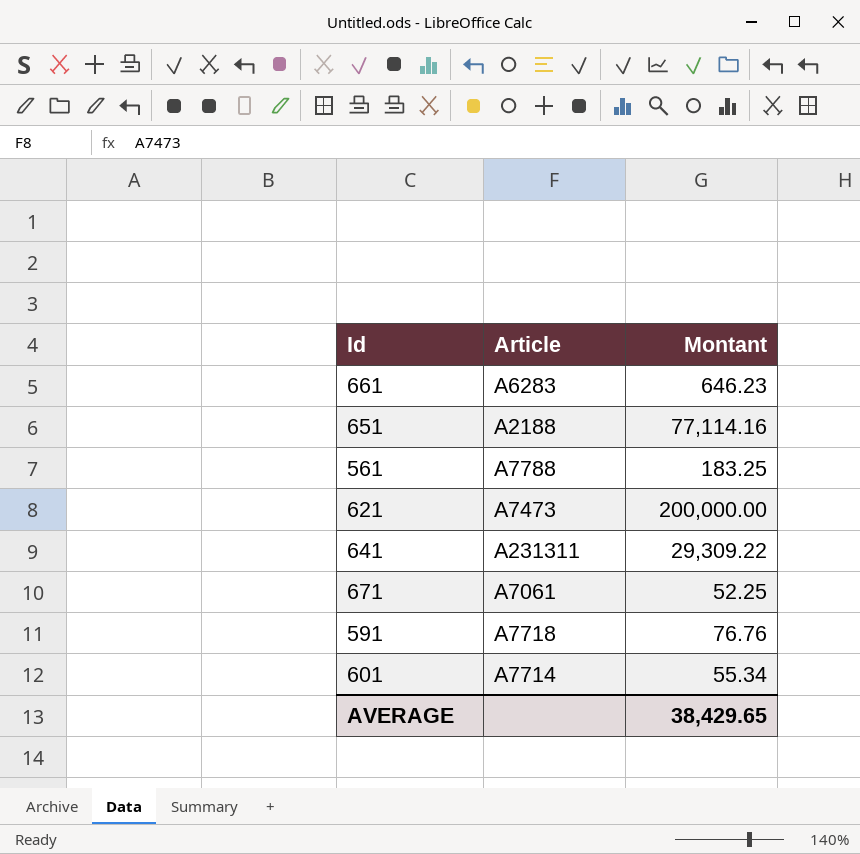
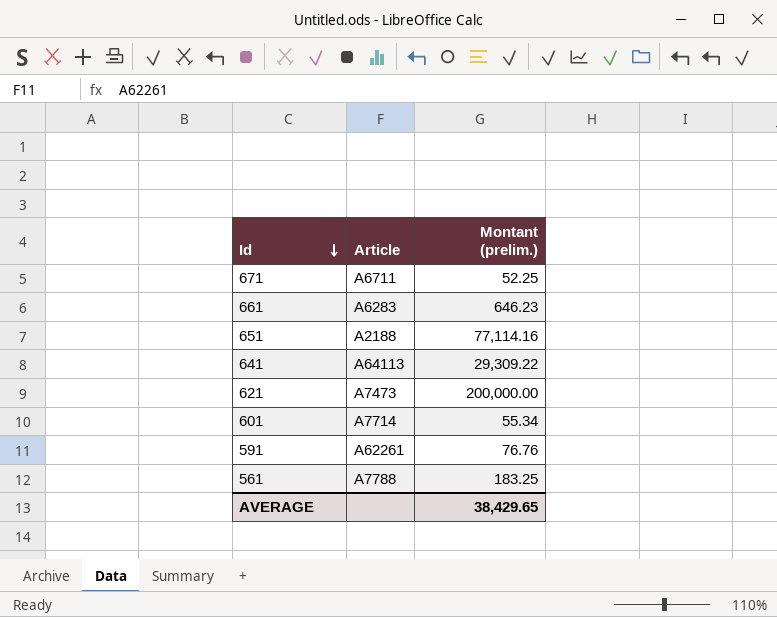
row order: none -> Id descending
column name: Montant -> Montant (prelim.)
671 | Article: A7061 -> A6711
641 | Article: A231311 -> A64113
591 | Article: A7718 -> A62261

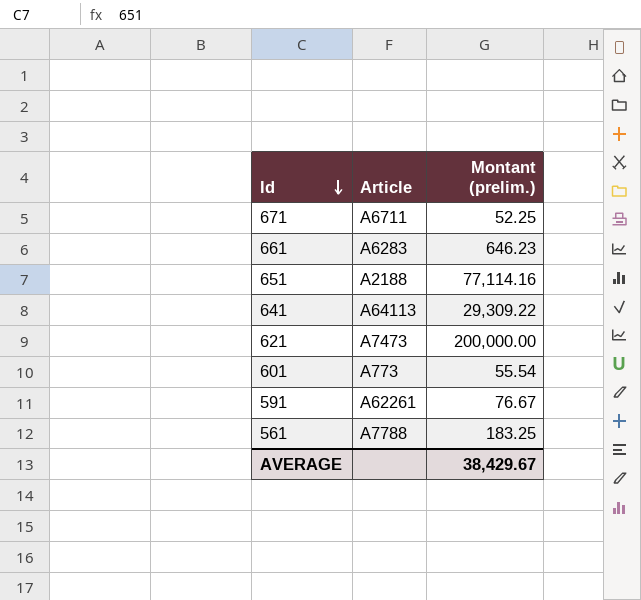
601 | Article: A7714 -> A773
601 | Montant (prelim.): 55.34 -> 55.54
591 | Montant (prelim.): 76.76 -> 76.67
AVERAGE | Montant (prelim.): 38,429.65 -> 38,429.67

